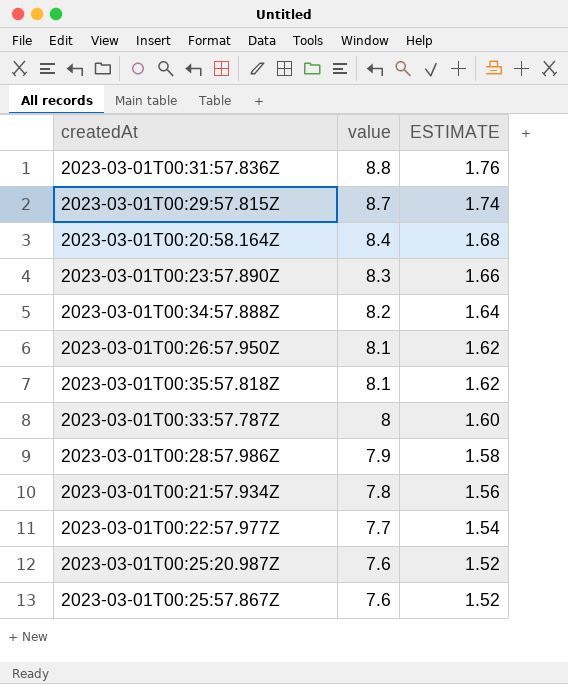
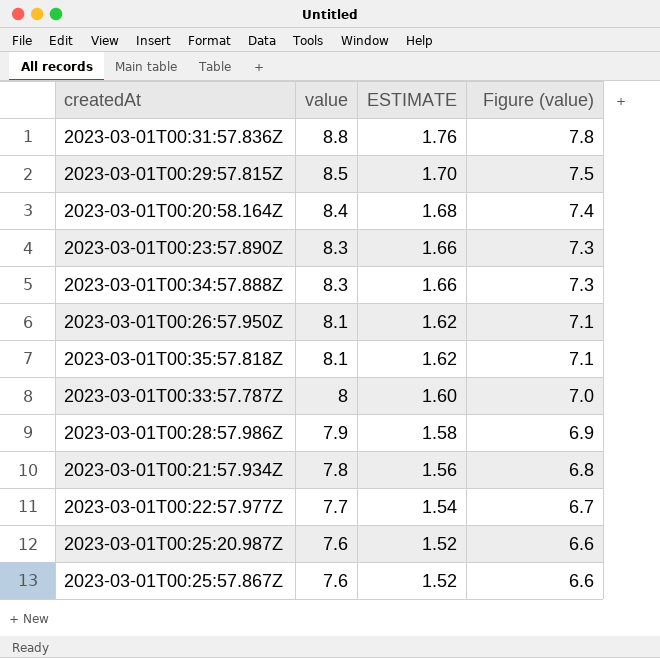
column Figure (value) | formula: none -> [value] - 1
2023-03-01T00:29:57.815Z | value: 8.7 -> 8.5
2023-03-01T00:29:57.815Z | ESTIMATE: 1.74 -> 1.70
2023-03-01T00:34:57.888Z | value: 8.2 -> 8.3
2023-03-01T00:34:57.888Z | ESTIMATE: 1.64 -> 1.66

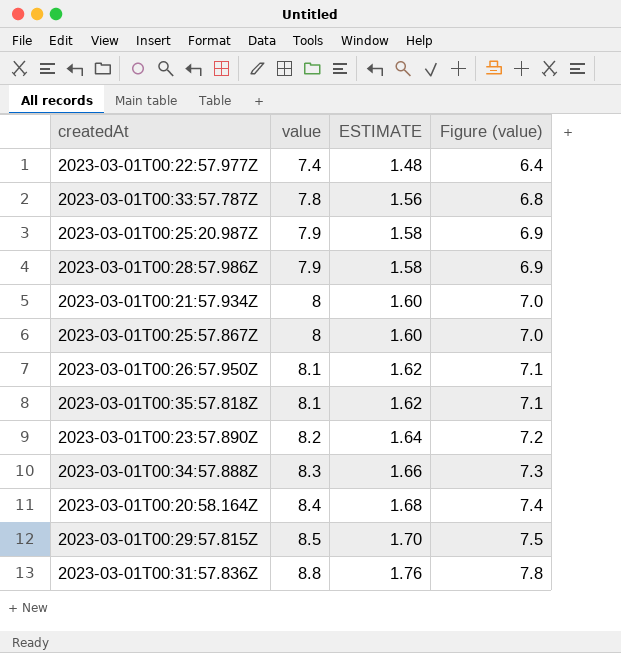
row order: value descending -> value ascending
2023-03-01T00:22:57.977Z | value: 7.7 -> 7.4
2023-03-01T00:22:57.977Z | ESTIMATE: 1.54 -> 1.48
2023-03-01T00:22:57.977Z | Figure (value): 6.7 -> 6.4
2023-03-01T00:33:57.787Z | value: 8 -> 7.8
2023-03-01T00:33:57.787Z | ESTIMATE: 1.60 -> 1.56
2023-03-01T00:33:57.787Z | Figure (value): 7.0 -> 6.8
2023-03-01T00:25:20.987Z | value: 7.6 -> 7.9
2023-03-01T00:25:20.987Z | ESTIMATE: 1.52 -> 1.58
2023-03-01T00:25:20.987Z | Figure (value): 6.6 -> 6.9
2023-03-01T00:21:57.934Z | value: 7.8 -> 8
2023-03-01T00:21:57.934Z | ESTIMATE: 1.56 -> 1.60
2023-03-01T00:21:57.934Z | Figure (value): 6.8 -> 7.0
2023-03-01T00:25:57.867Z | value: 7.6 -> 8
2023-03-01T00:25:57.867Z | ESTIMATE: 1.52 -> 1.60
2023-03-01T00:25:57.867Z | Figure (value): 6.6 -> 7.0
2023-03-01T00:23:57.890Z | value: 8.3 -> 8.2
2023-03-01T00:23:57.890Z | ESTIMATE: 1.66 -> 1.64
2023-03-01T00:23:57.890Z | Figure (value): 7.3 -> 7.2

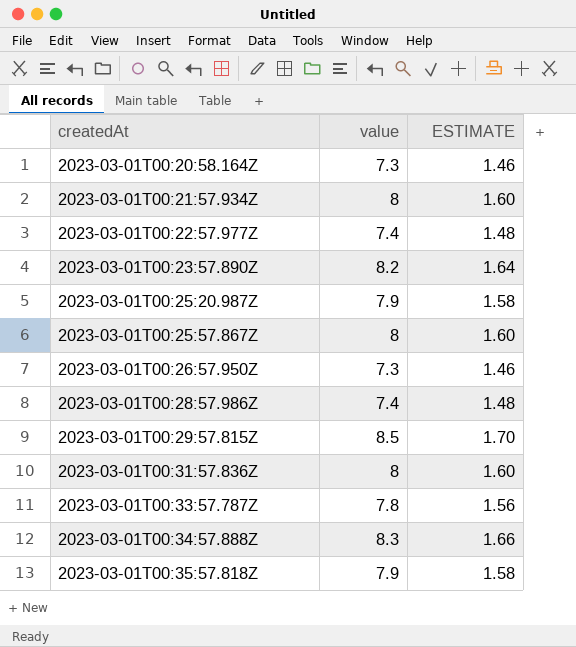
row order: value ascending -> createdAt ascending
column Figure (value) | formula: [value] - 1 -> none
2023-03-01T00:20:58.164Z | value: 8.4 -> 7.3
2023-03-01T00:20:58.164Z | ESTIMATE: 1.68 -> 1.46
2023-03-01T00:26:57.950Z | value: 8.1 -> 7.3
2023-03-01T00:26:57.950Z | ESTIMATE: 1.62 -> 1.46
2023-03-01T00:28:57.986Z | value: 7.9 -> 7.4
2023-03-01T00:28:57.986Z | ESTIMATE: 1.58 -> 1.48
2023-03-01T00:31:57.836Z | value: 8.8 -> 8
2023-03-01T00:31:57.836Z | ESTIMATE: 1.76 -> 1.60
2023-03-01T00:35:57.818Z | value: 8.1 -> 7.9
2023-03-01T00:35:57.818Z | ESTIMATE: 1.62 -> 1.58

